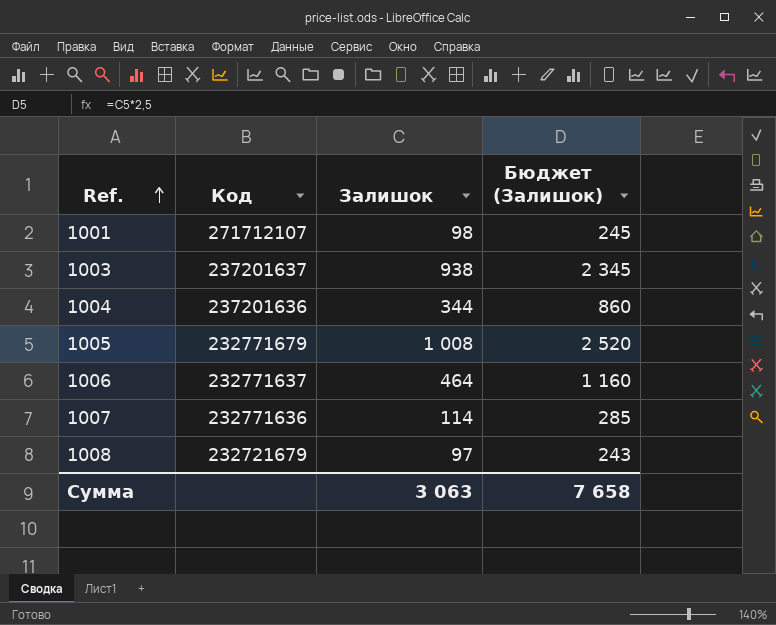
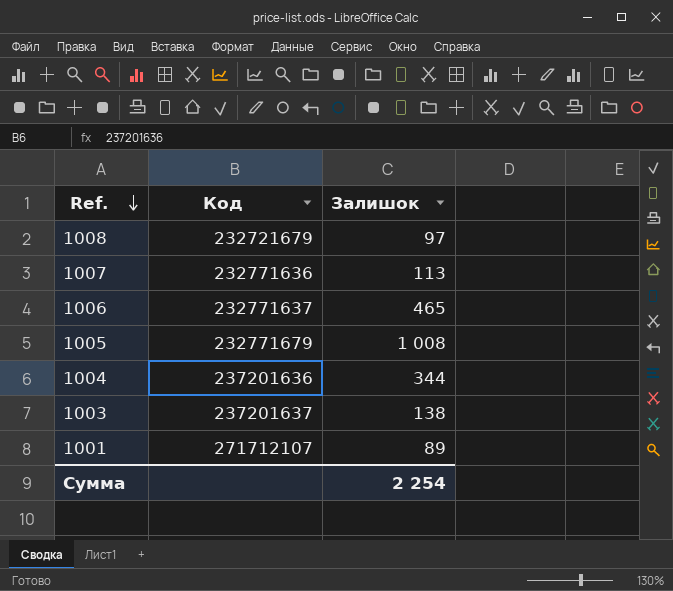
row order: Ref. ascending -> Ref. descending
column Бюджет (Залишок) | formula: [Залишок] * 2,5 -> none
1007 | Залишок: 114 -> 113
1006 | Залишок: 464 -> 465
1003 | Залишок: 938 -> 138
1001 | Залишок: 98 -> 89
Сумма | Залишок: 3 063 -> 2 254

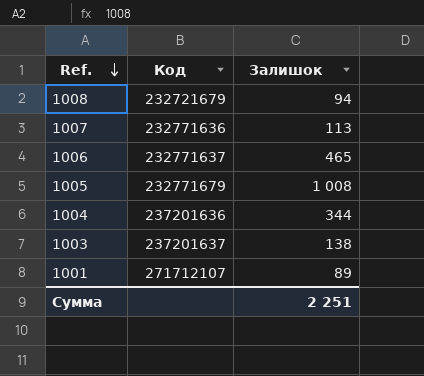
1008 | Залишок: 97 -> 94
Сумма | Залишок: 2 254 -> 2 251

